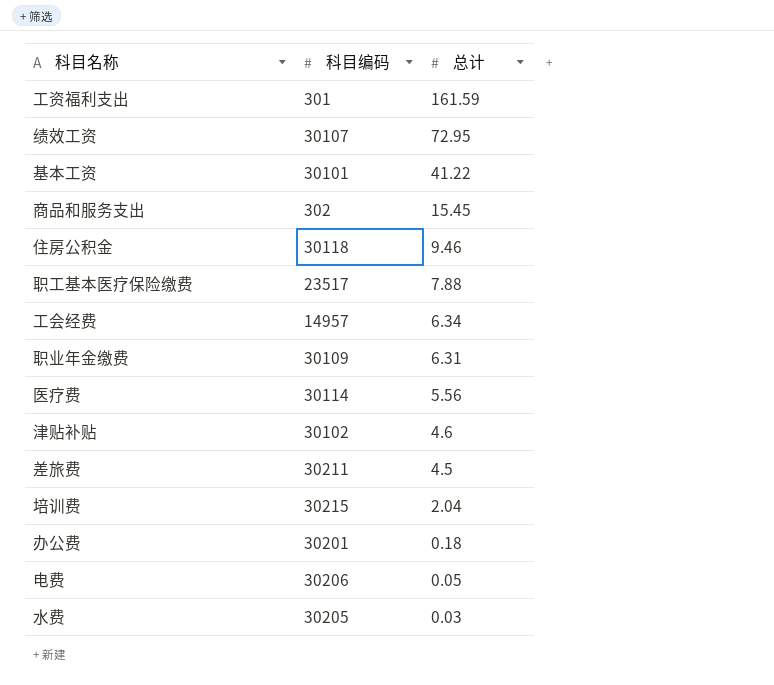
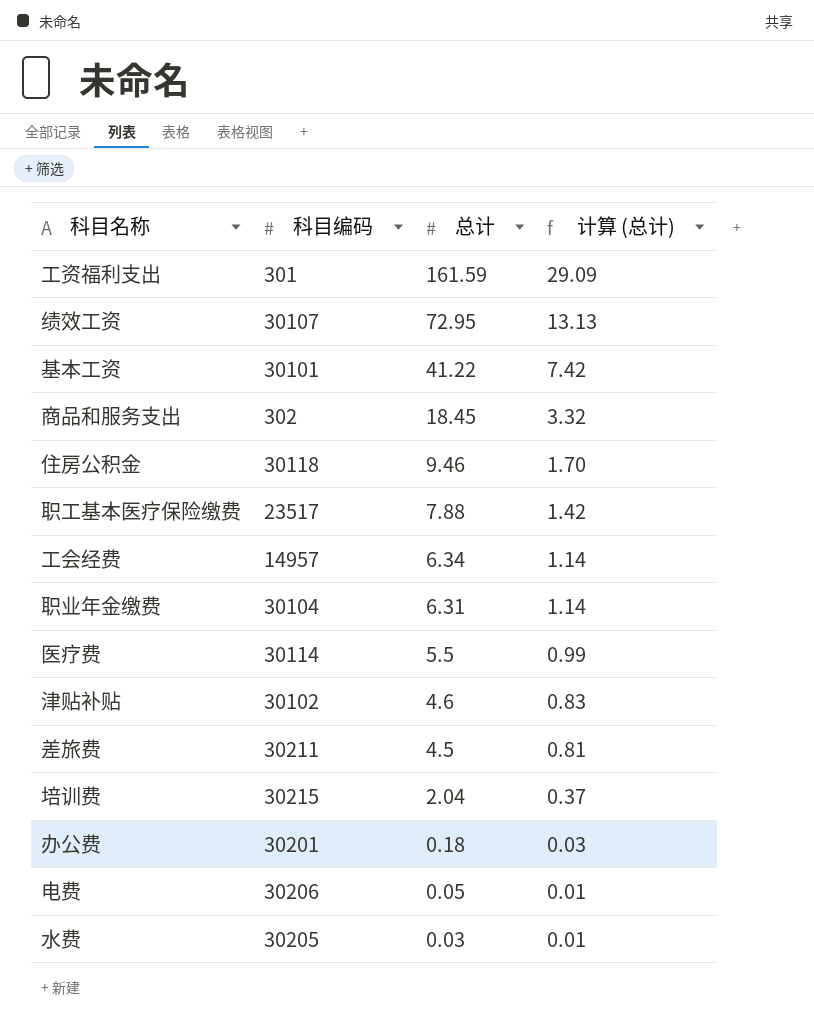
column 计算 (总计) | formula: none -> [总计] * 0.18
商品和服务支出 | 总计: 15.45 -> 18.45
职业年金缴费 | 科目编码: 30109 -> 30104
医疗费 | 总计: 5.56 -> 5.5

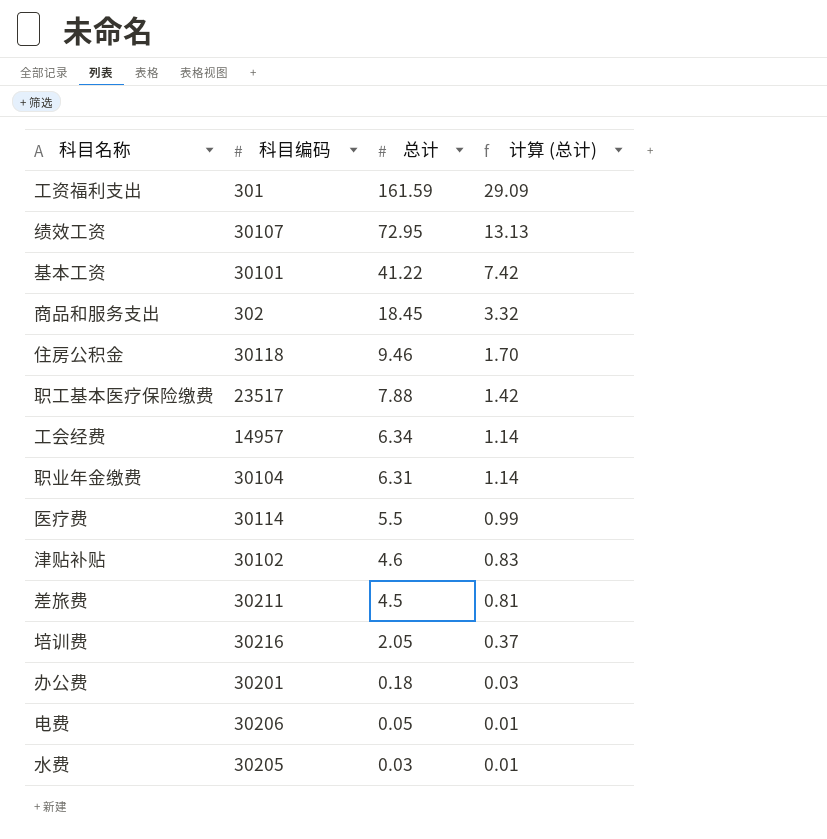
培训费 | 科目编码: 30215 -> 30216
培训费 | 总计: 2.04 -> 2.05

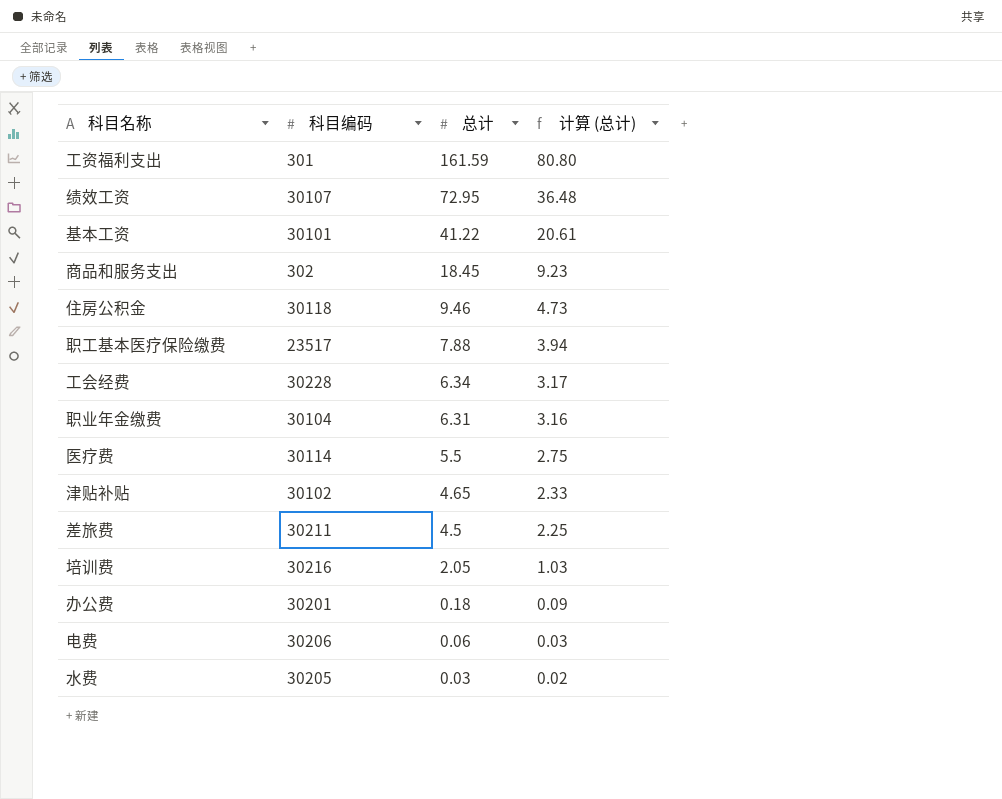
column 计算 (总计) | formula: [总计] * 0.18 -> [总计] * 0.5
工会经费 | 科目编码: 14957 -> 30228
津贴补贴 | 总计: 4.6 -> 4.65
电费 | 总计: 0.05 -> 0.06

